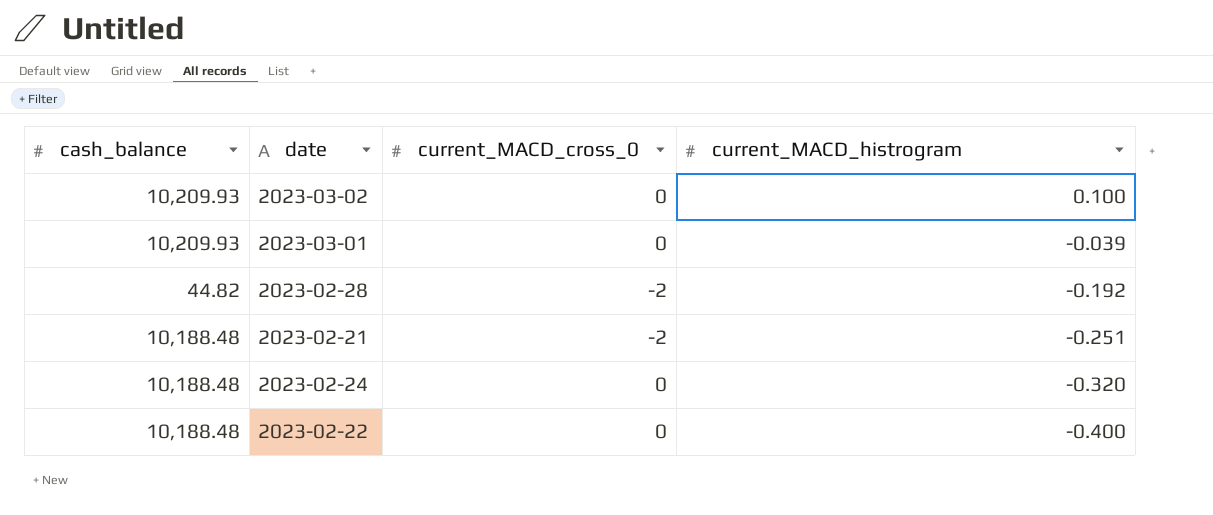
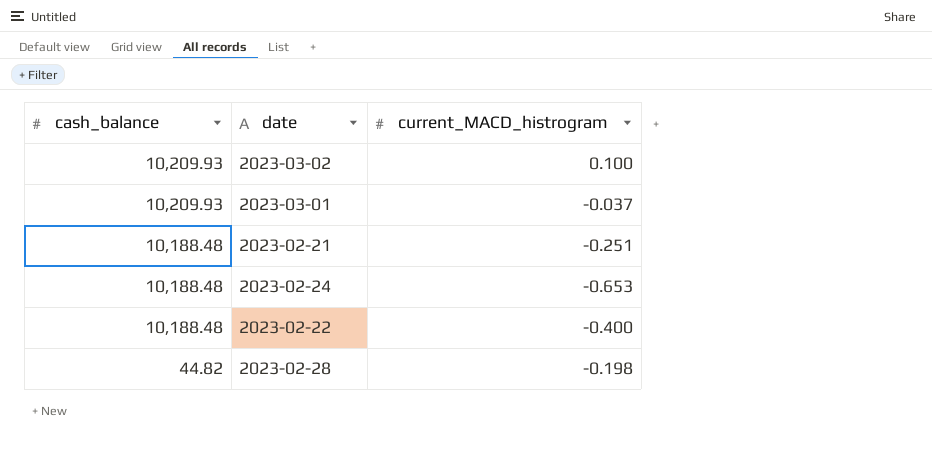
row order: current_MACD_histrogram descending -> cash_balance descending
column current_MACD_cross_0 | position: 3 -> none
2023-03-01 | current_MACD_histrogram: -0.039 -> -0.037
2023-02-24 | current_MACD_histrogram: -0.320 -> -0.653
2023-02-28 | current_MACD_histrogram: -0.192 -> -0.198

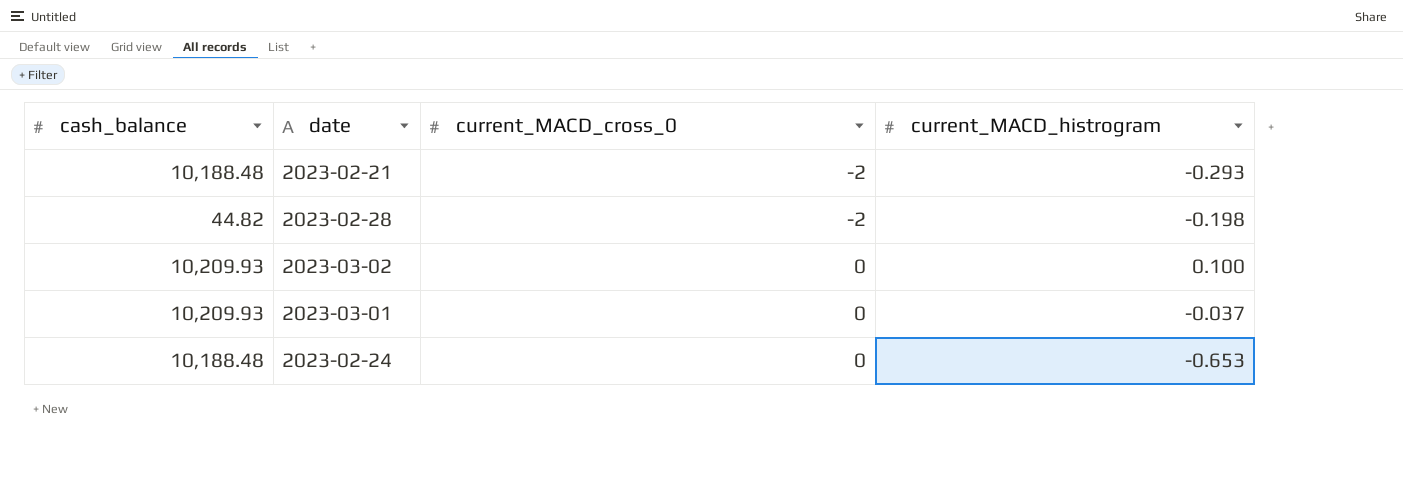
row order: cash_balance descending -> current_MACD_cross_0 ascending
column current_MACD_cross_0 | position: none -> 3
row 2023-02-22: 10,188.48 | -0.400 -> none
2023-02-21 | current_MACD_histrogram: -0.251 -> -0.293

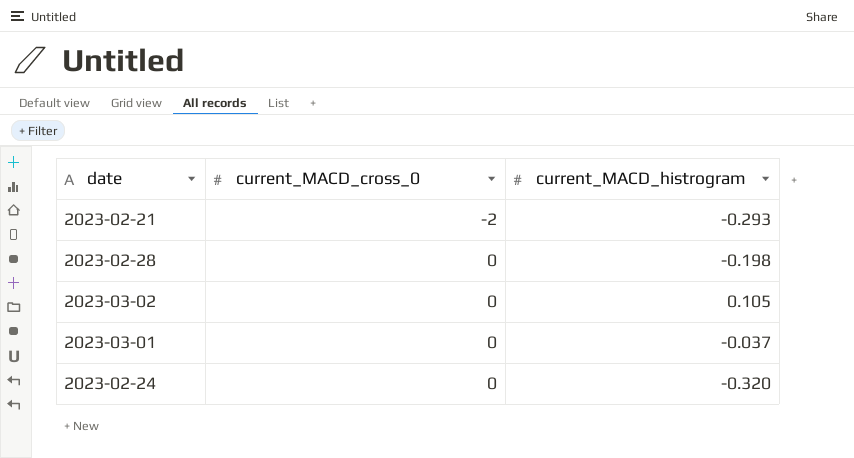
column cash_balance | position: 1 -> none
2023-02-28 | current_MACD_cross_0: -2 -> 0
2023-03-02 | current_MACD_histrogram: 0.100 -> 0.105
2023-02-24 | current_MACD_histrogram: -0.653 -> -0.320

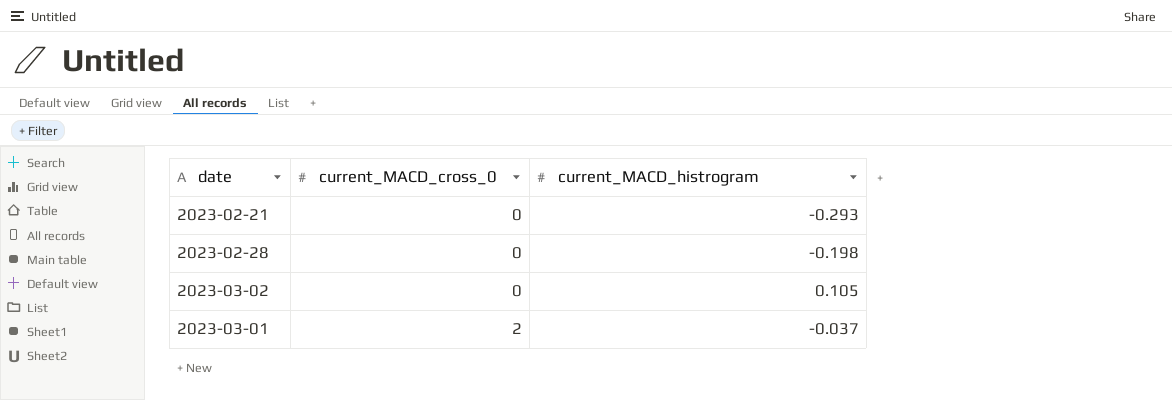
row 2023-02-24: 0 | -0.320 -> none
2023-02-21 | current_MACD_cross_0: -2 -> 0
2023-03-01 | current_MACD_cross_0: 0 -> 2

